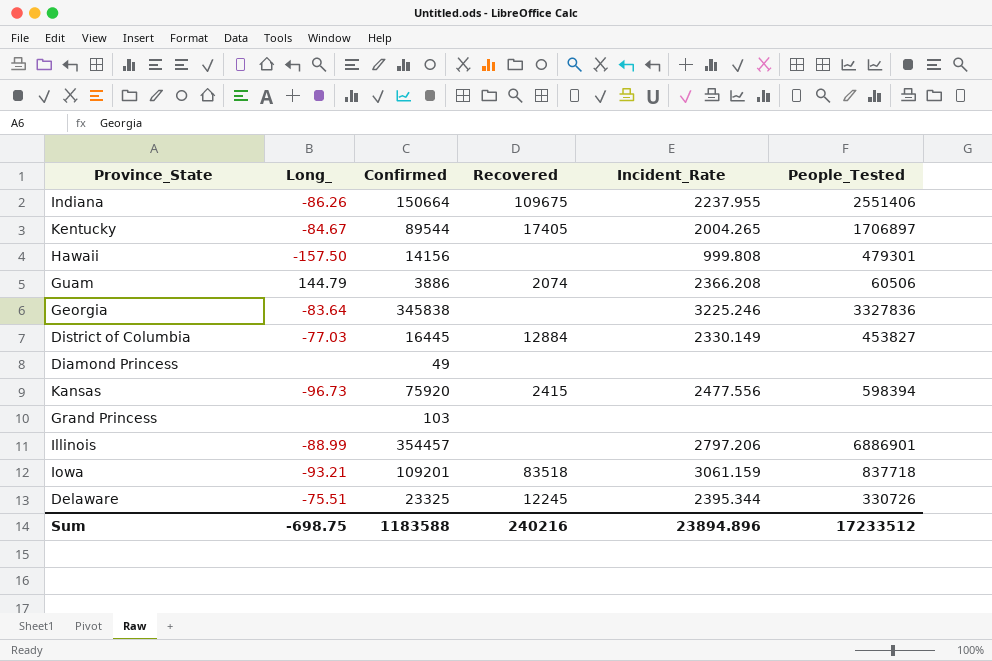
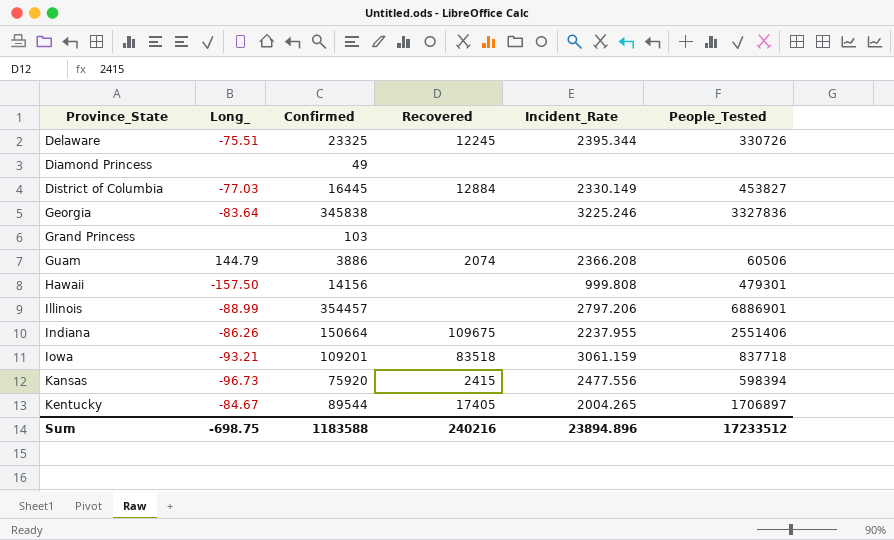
row order: none -> Province_State ascending

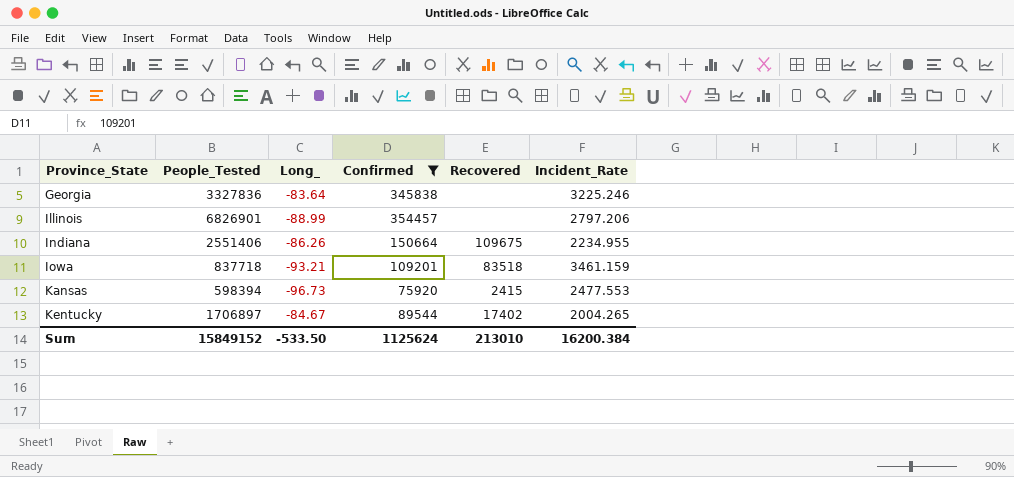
filter: none -> Confirmed >= 75920
column People_Tested | position: 6 -> 2
Illinois | People_Tested: 6886901 -> 6826901
Indiana | Incident_Rate: 2237.955 -> 2234.955
Iowa | Incident_Rate: 3061.159 -> 3461.159
Kansas | Incident_Rate: 2477.556 -> 2477.553
Kentucky | Recovered: 17405 -> 17402
Sum | People_Tested: 17233512 -> 15849152
Sum | Long_: -698.75 -> -533.50
Sum | Confirmed: 1183588 -> 1125624
Sum | Recovered: 240216 -> 213010
Sum | Incident_Rate: 23894.896 -> 16200.384

